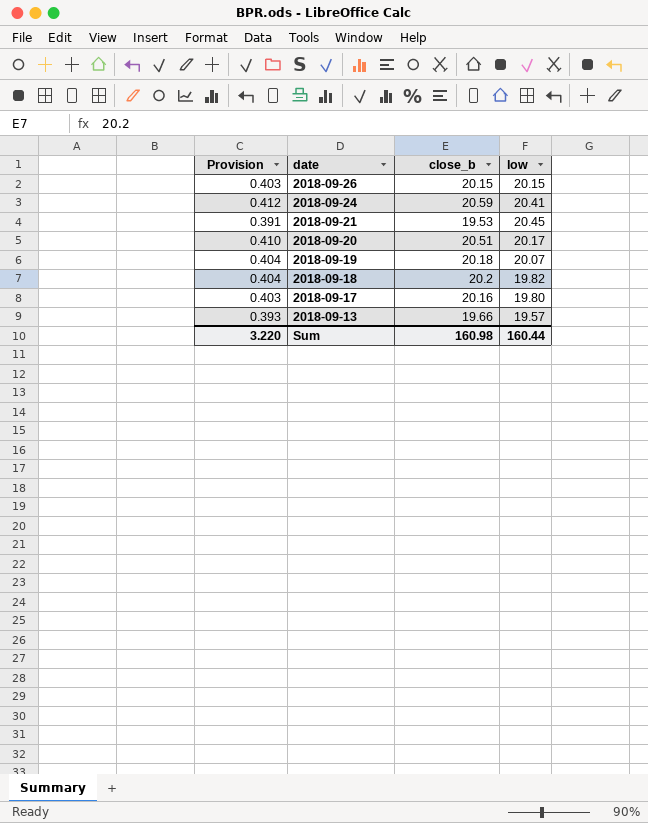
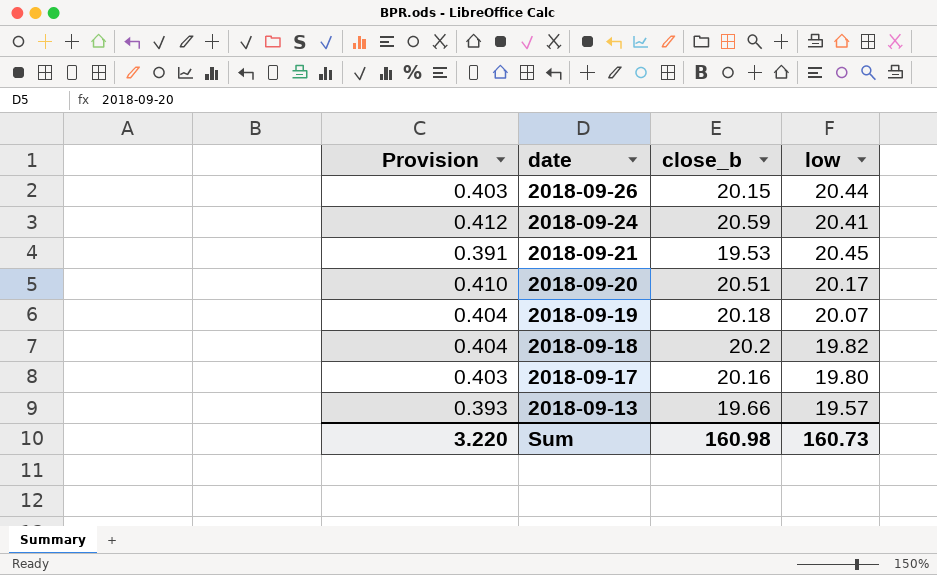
2018-09-26 | low: 20.15 -> 20.44
Sum | low: 160.44 -> 160.73

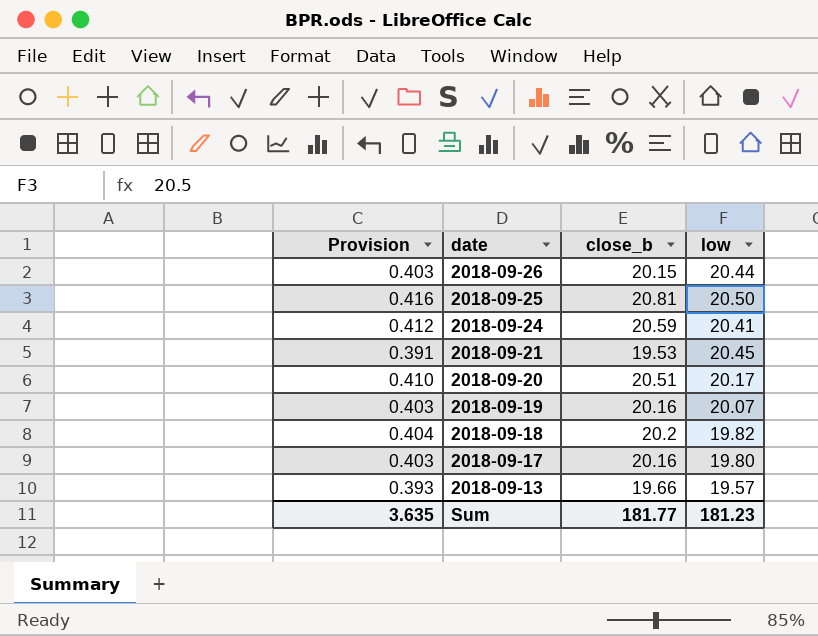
row 2018-09-25: none -> 0.416 | 20.81 | 20.50
2018-09-19 | Provision: 0.404 -> 0.403
2018-09-19 | close_b: 20.18 -> 20.16
Sum | Provision: 3.220 -> 3.635
Sum | close_b: 160.98 -> 181.77
Sum | low: 160.73 -> 181.23

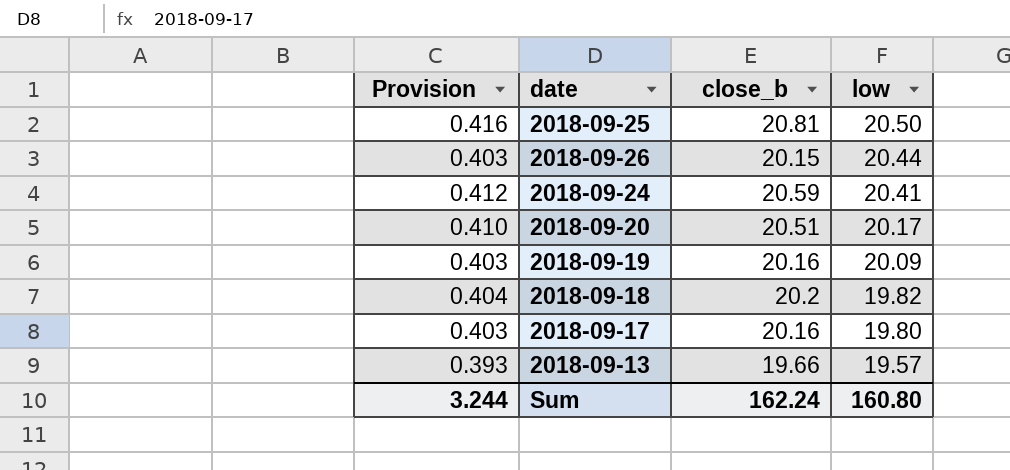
row order: date descending -> low descending
row 2018-09-21: 0.391 | 19.53 | 20.45 -> none
2018-09-19 | low: 20.07 -> 20.09
Sum | Provision: 3.635 -> 3.244
Sum | close_b: 181.77 -> 162.24
Sum | low: 181.23 -> 160.80

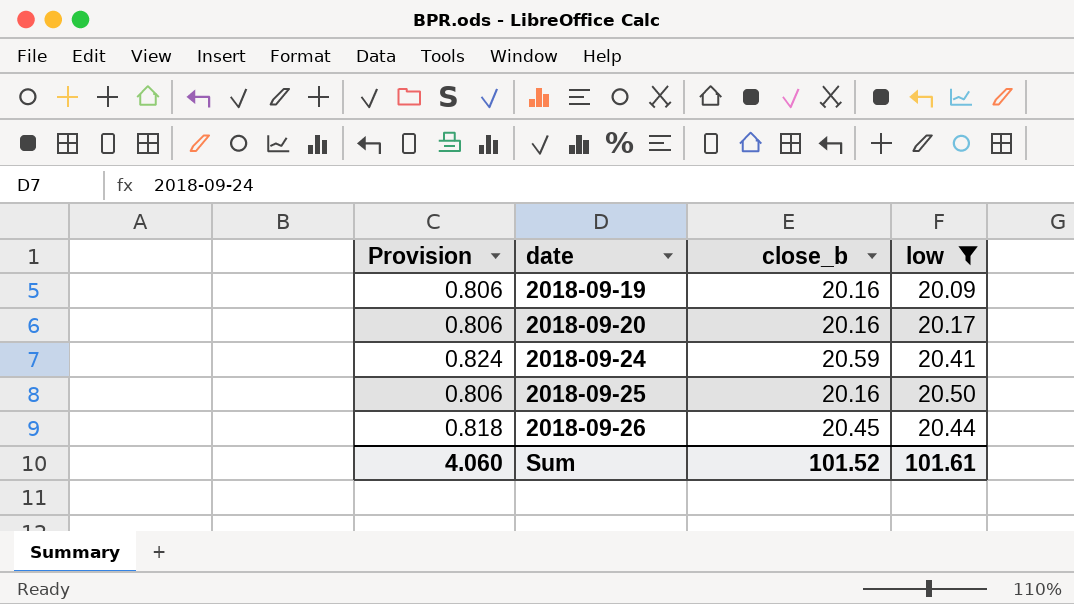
filter: none -> low >= 20.09
row order: low descending -> date ascending
column Provision | formula: [close_b] * 0.02 -> [close_b] * 0.04
2018-09-20 | close_b: 20.51 -> 20.16
2018-09-25 | close_b: 20.81 -> 20.16
2018-09-26 | close_b: 20.15 -> 20.45
Sum | Provision: 3.244 -> 4.060
Sum | close_b: 162.24 -> 101.52
Sum | low: 160.80 -> 101.61

